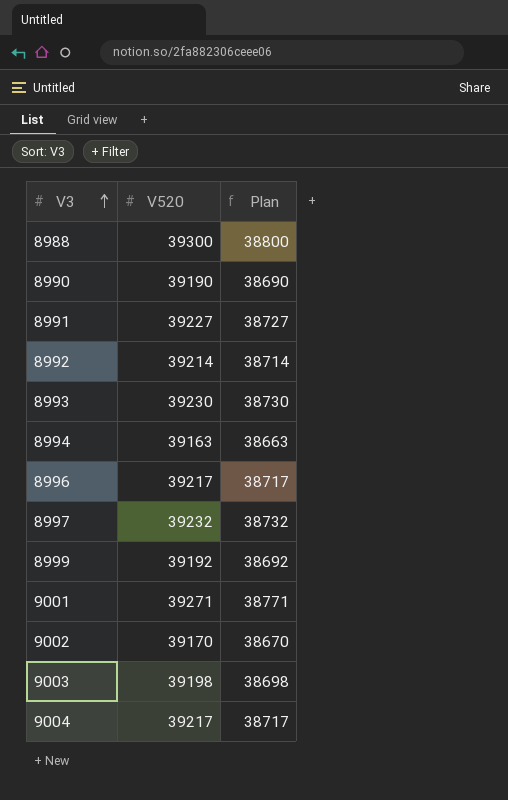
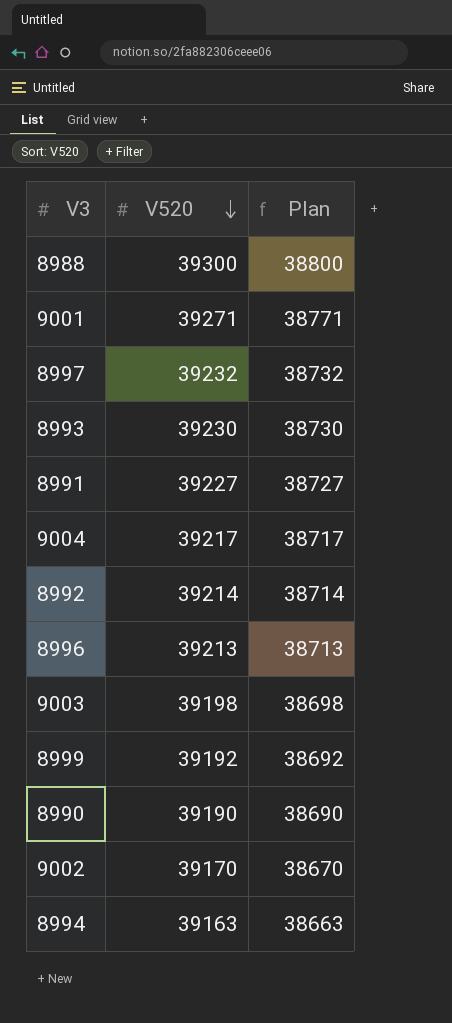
row order: V3 ascending -> V520 descending
8996 | V520: 39217 -> 39213
8996 | Plan: 38717 -> 38713

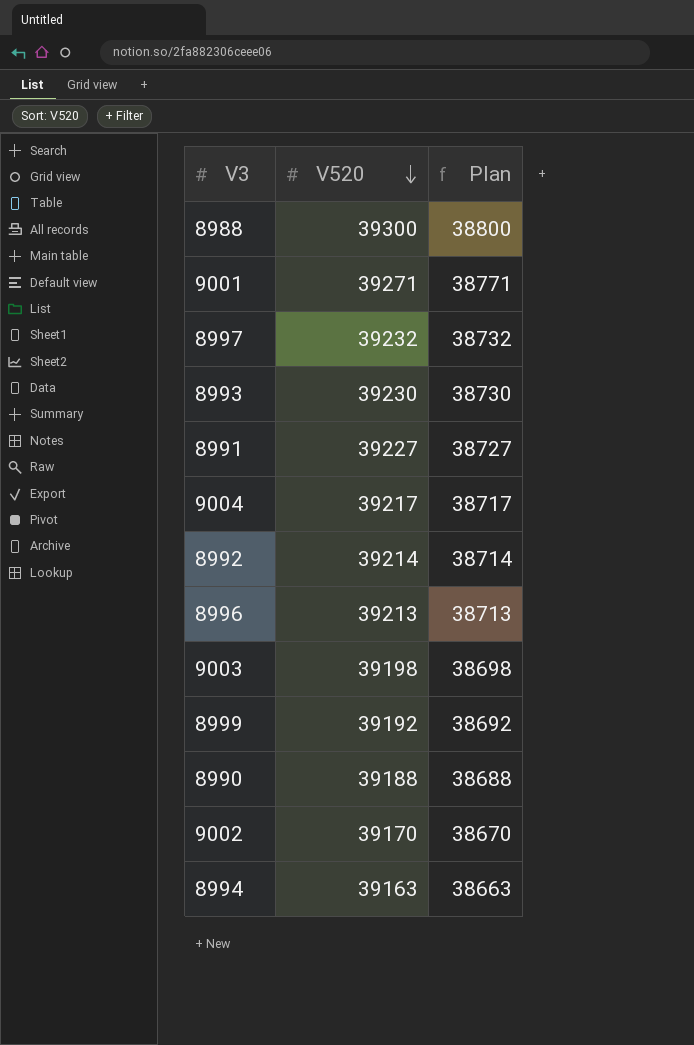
8990 | V520: 39190 -> 39188
8990 | Plan: 38690 -> 38688

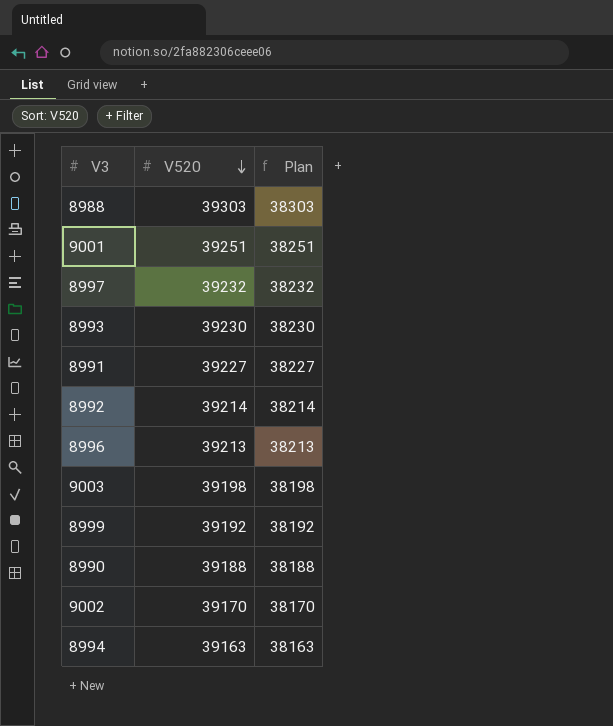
column Plan | formula: [V520] - 500 -> [V520] - 1000
row 9004: 39217 | 38717 -> none
8988 | V520: 39300 -> 39303
9001 | V520: 39271 -> 39251

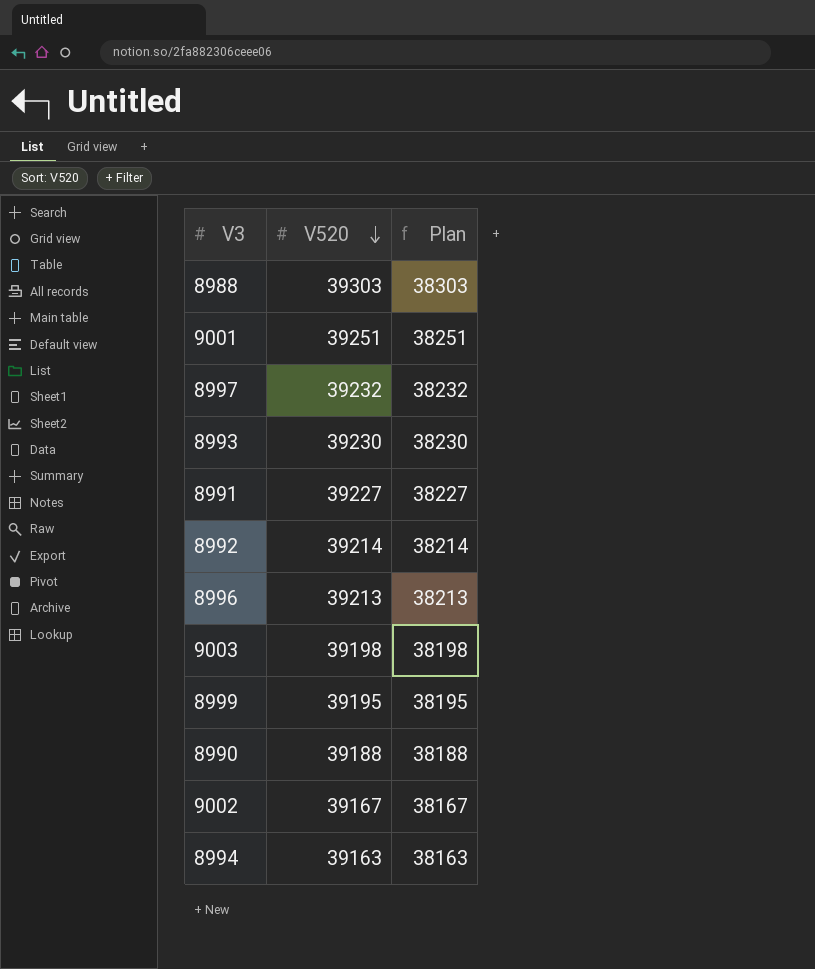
8999 | V520: 39192 -> 39195
8999 | Plan: 38192 -> 38195
9002 | V520: 39170 -> 39167
9002 | Plan: 38170 -> 38167

